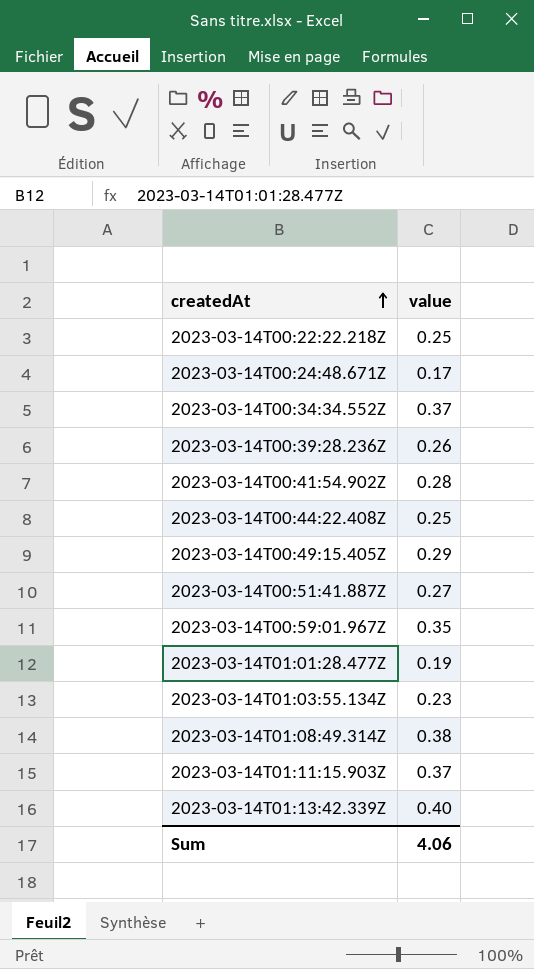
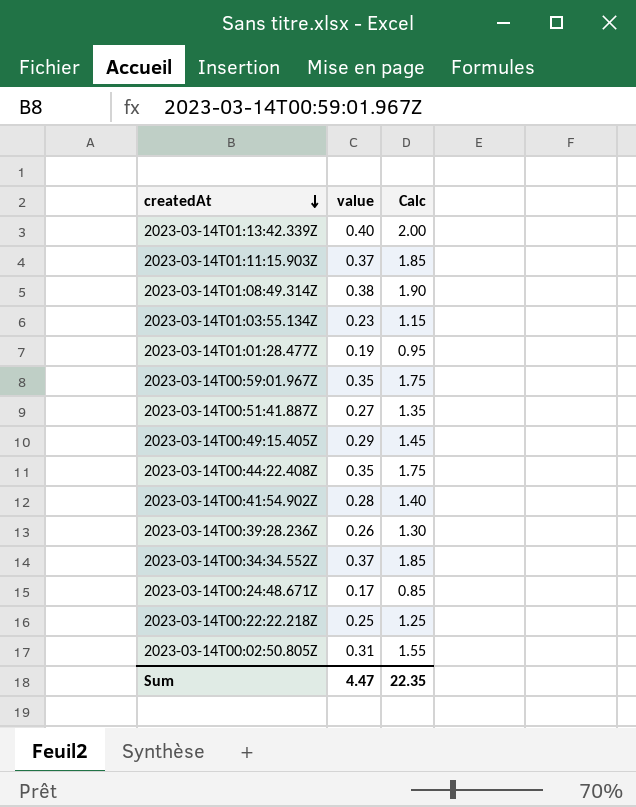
row order: createdAt ascending -> createdAt descending
column Calc | formula: none -> [value] * 5
2023-03-14T00:44:22.408Z | value: 0.25 -> 0.35
row 2023-03-14T00:02:50.805Z: none -> 0.31 | 1.55
Sum | value: 4.06 -> 4.47

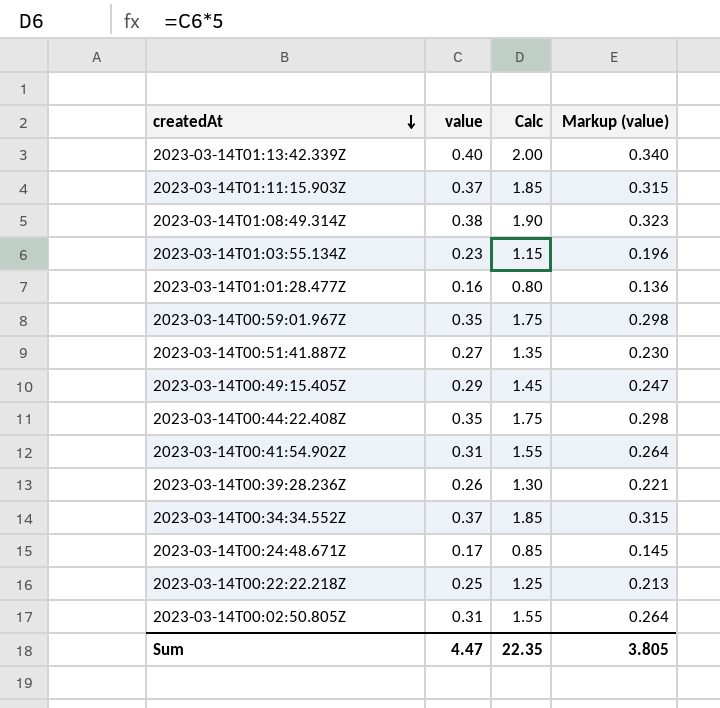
column Markup (value) | formula: none -> [value] * 0.85
2023-03-14T01:01:28.477Z | value: 0.19 -> 0.16
2023-03-14T01:01:28.477Z | Calc: 0.95 -> 0.80
2023-03-14T00:41:54.902Z | value: 0.28 -> 0.31
2023-03-14T00:41:54.902Z | Calc: 1.40 -> 1.55

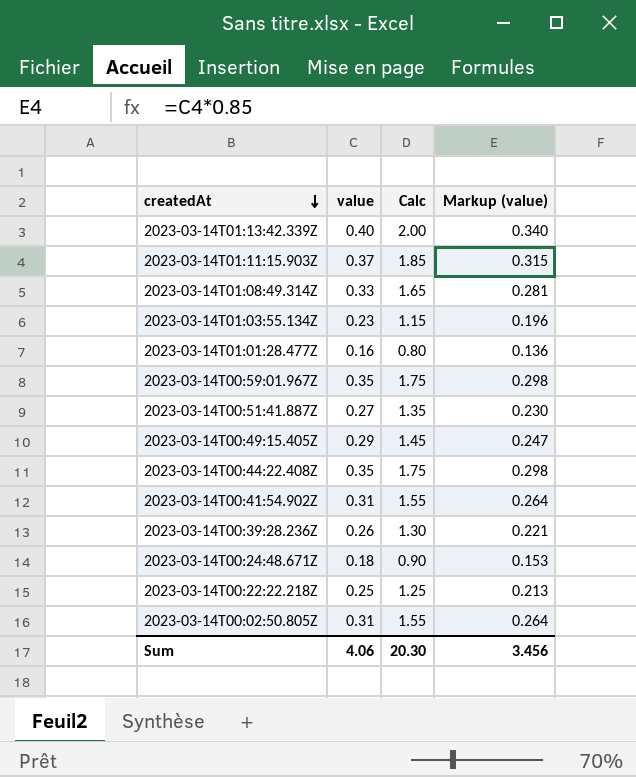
row 2023-03-14T00:34:34.552Z: 0.37 | 1.85 | 0.315 -> none
2023-03-14T01:08:49.314Z | value: 0.38 -> 0.33
2023-03-14T01:08:49.314Z | Calc: 1.90 -> 1.65
2023-03-14T01:08:49.314Z | Markup (value): 0.323 -> 0.281
2023-03-14T00:24:48.671Z | value: 0.17 -> 0.18
2023-03-14T00:24:48.671Z | Calc: 0.85 -> 0.90
2023-03-14T00:24:48.671Z | Markup (value): 0.145 -> 0.153
Sum | value: 4.47 -> 4.06
Sum | Calc: 22.35 -> 20.30
Sum | Markup (value): 3.805 -> 3.456

